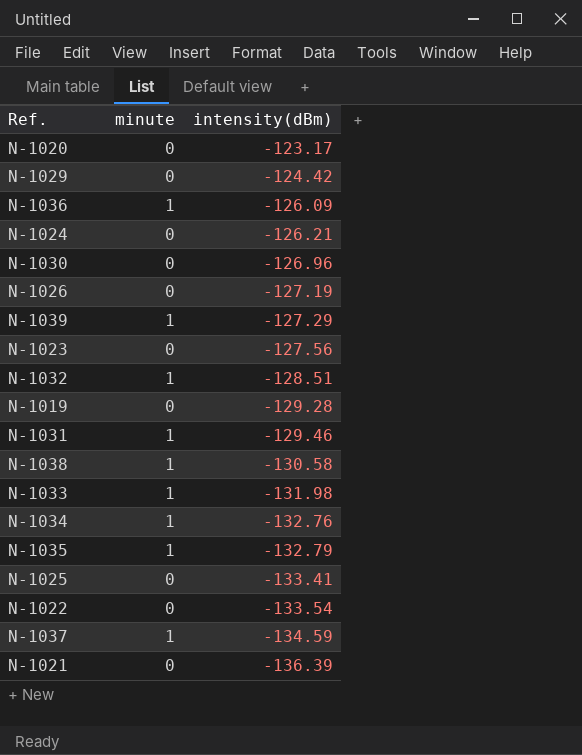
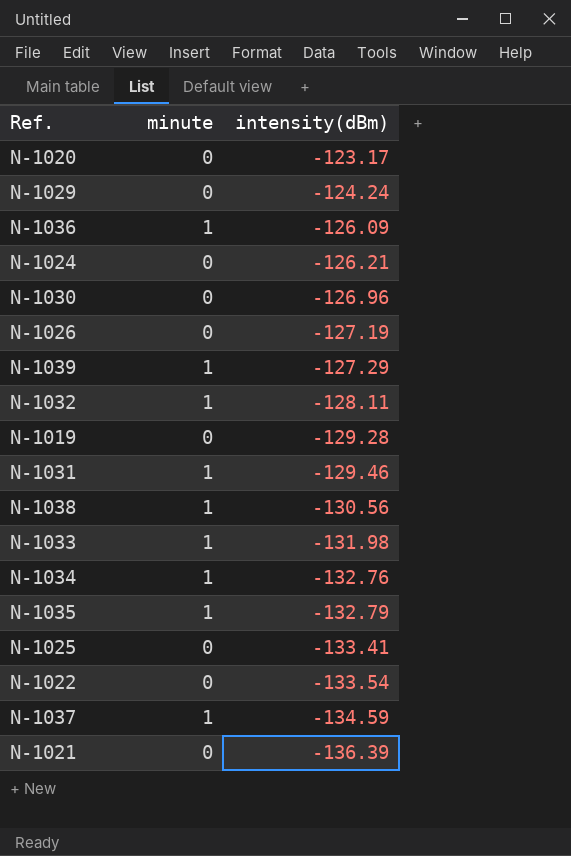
row N-1023: 0 | -127.56 -> none
N-1029 | intensity(dBm): -124.42 -> -124.24
N-1032 | intensity(dBm): -128.51 -> -128.11
N-1038 | intensity(dBm): -130.58 -> -130.56

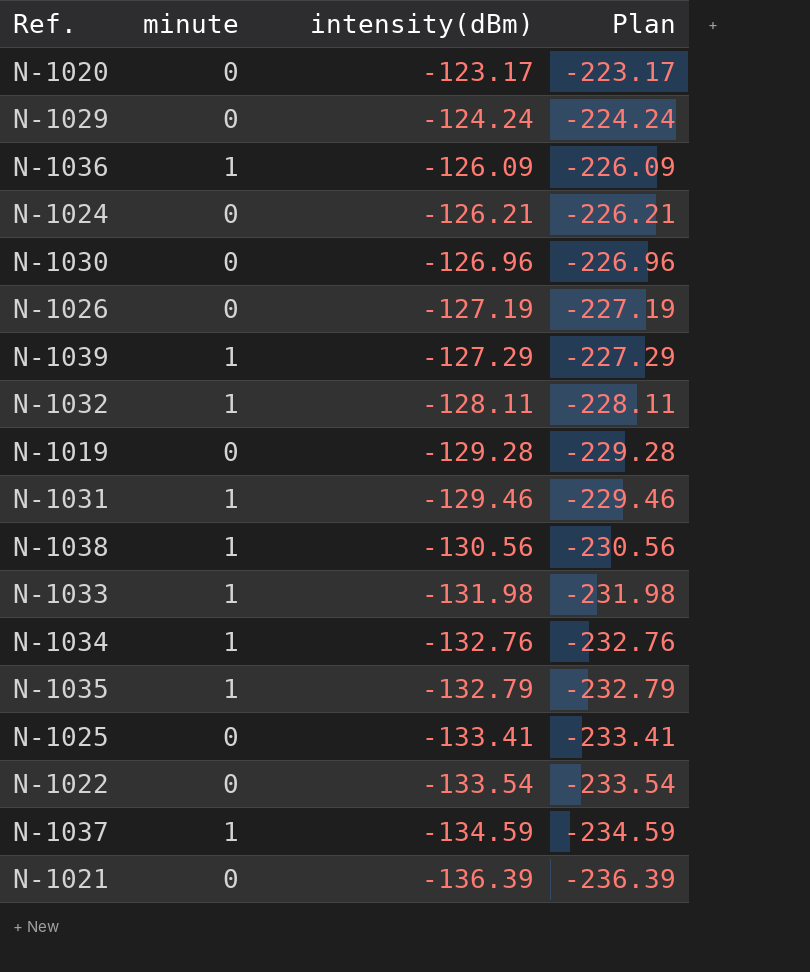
column Plan | formula: none -> [intensity(dBm)] - 100

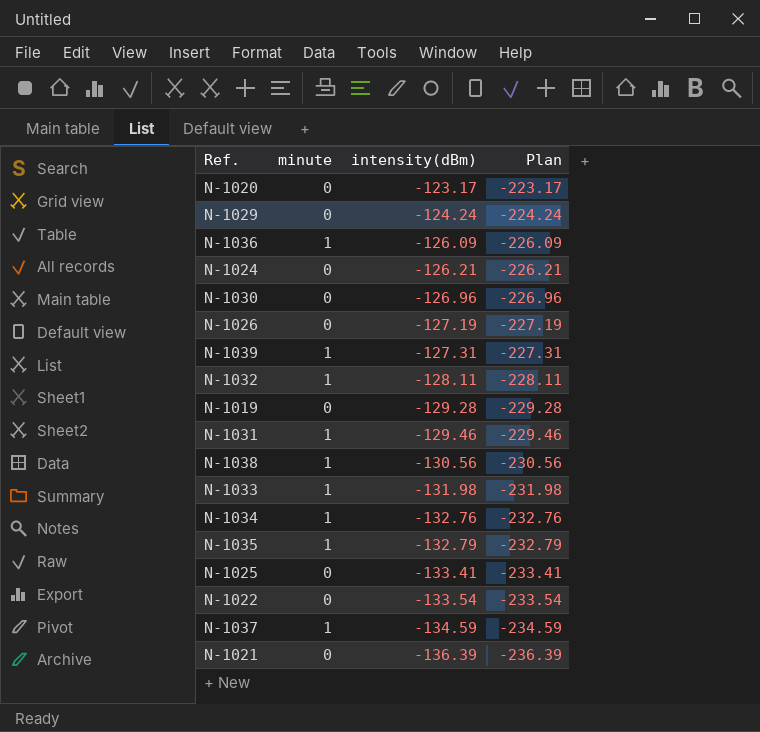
N-1039 | intensity(dBm): -127.29 -> -127.31
N-1039 | Plan: -227.29 -> -227.31

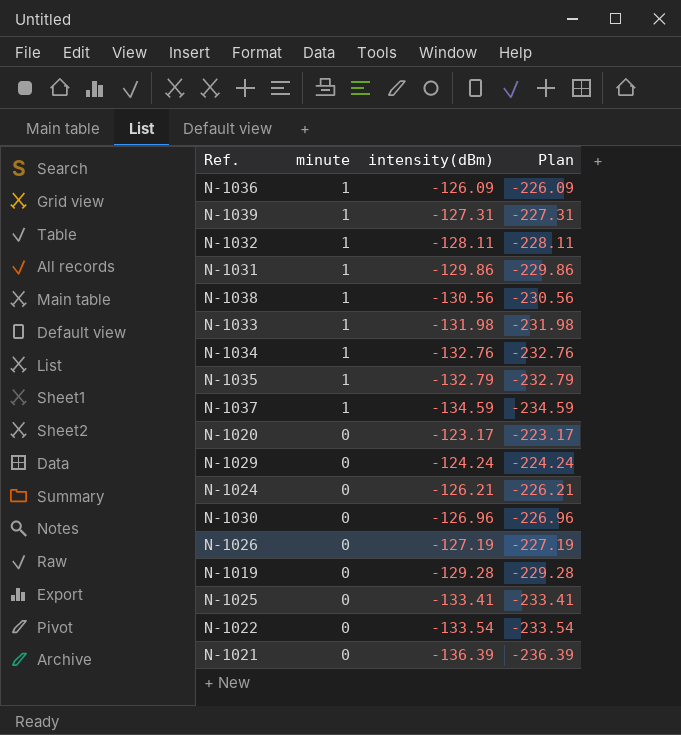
row order: intensity(dBm) descending -> minute descending
N-1031 | intensity(dBm): -129.46 -> -129.86
N-1031 | Plan: -229.46 -> -229.86

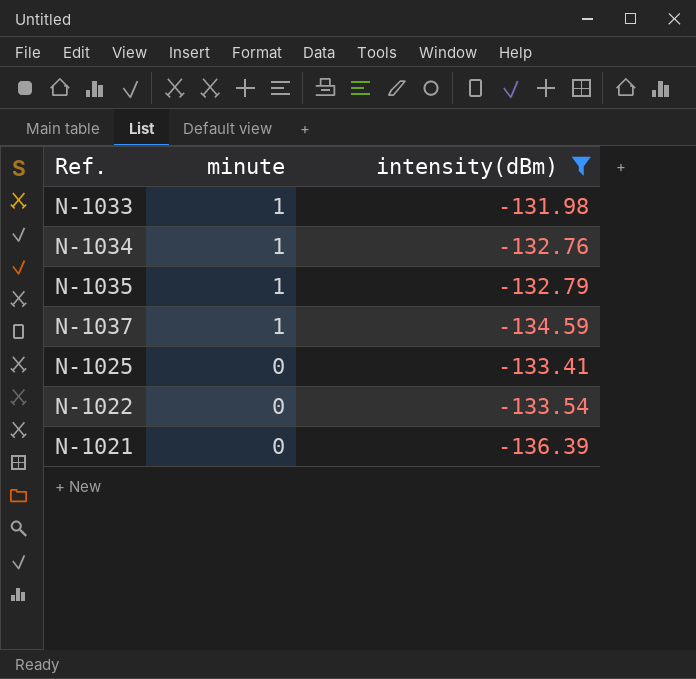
filter: none -> intensity(dBm) <= -131.98
column Plan | formula: [intensity(dBm)] - 100 -> none

